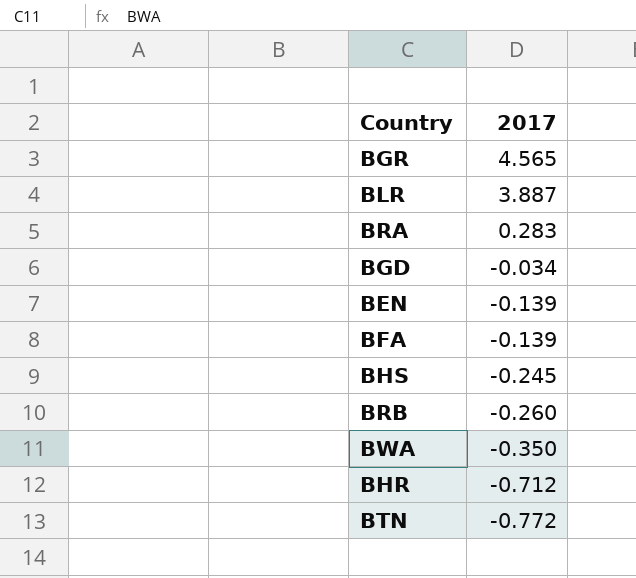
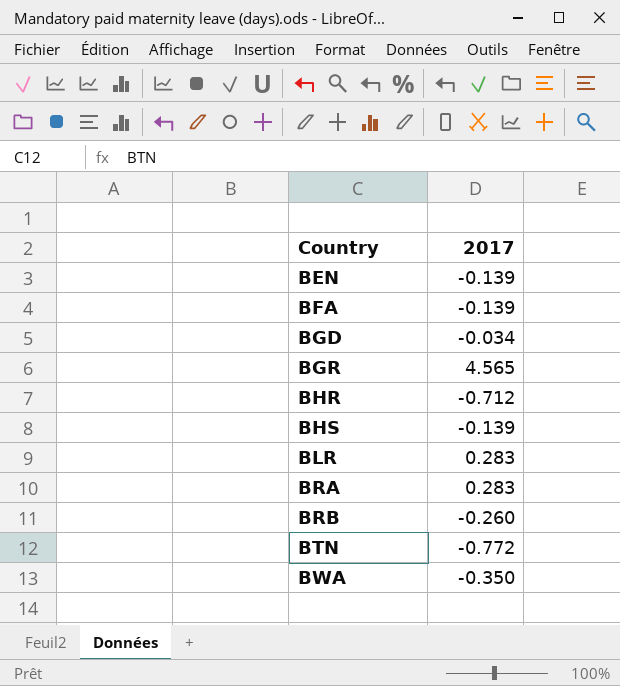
row order: 2017 descending -> Country ascending
BHS | 2017: -0.245 -> -0.139
BLR | 2017: 3.887 -> 0.283

